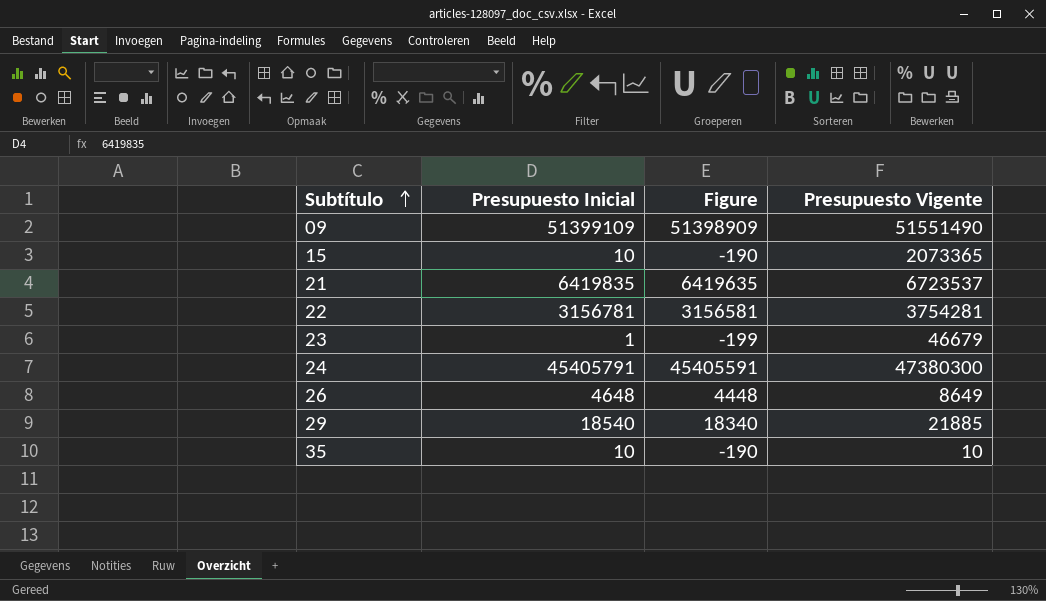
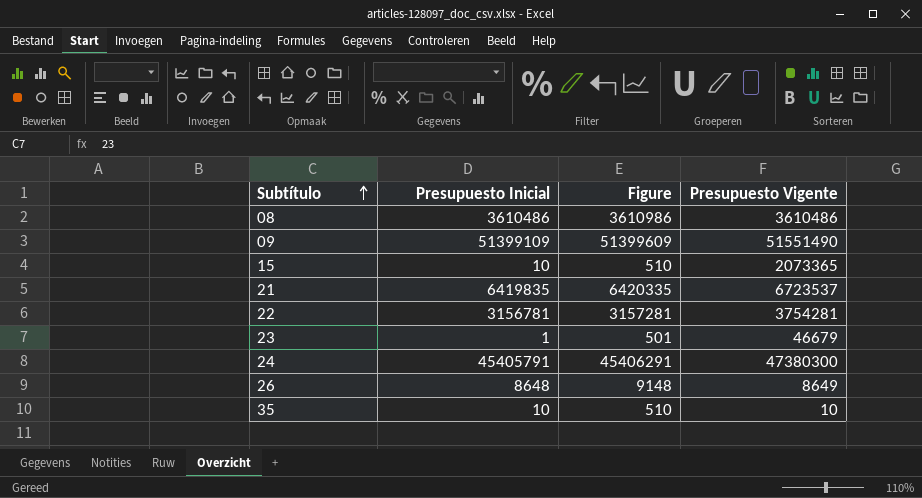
column Figure | formula: [Presupuesto Inicial] - 200 -> [Presupuesto Inicial] + 500
row 29: 18540 | 18340 | 21885 -> none
row 08: none -> 3610486 | 3610986 | 3610486
26 | Presupuesto Inicial: 4648 -> 8648

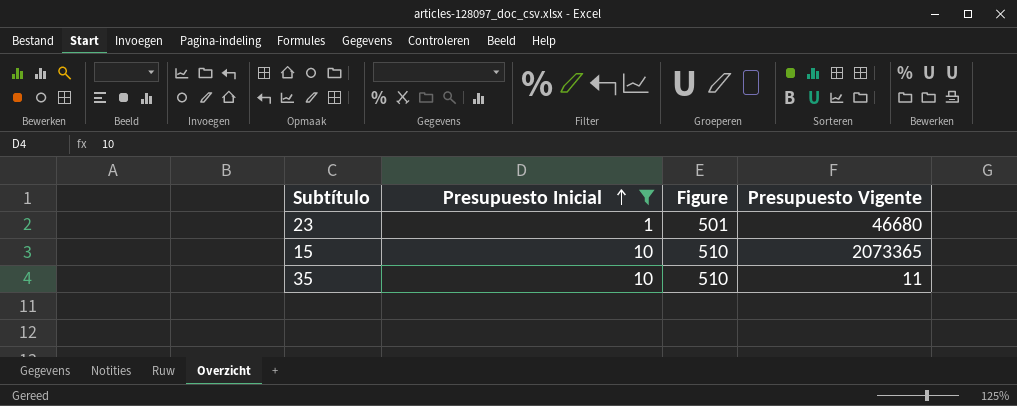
filter: none -> Presupuesto Inicial <= 10
row order: Subtítulo ascending -> Presupuesto Inicial ascending
23 | Presupuesto Vigente: 46679 -> 46680
35 | Presupuesto Vigente: 10 -> 11

